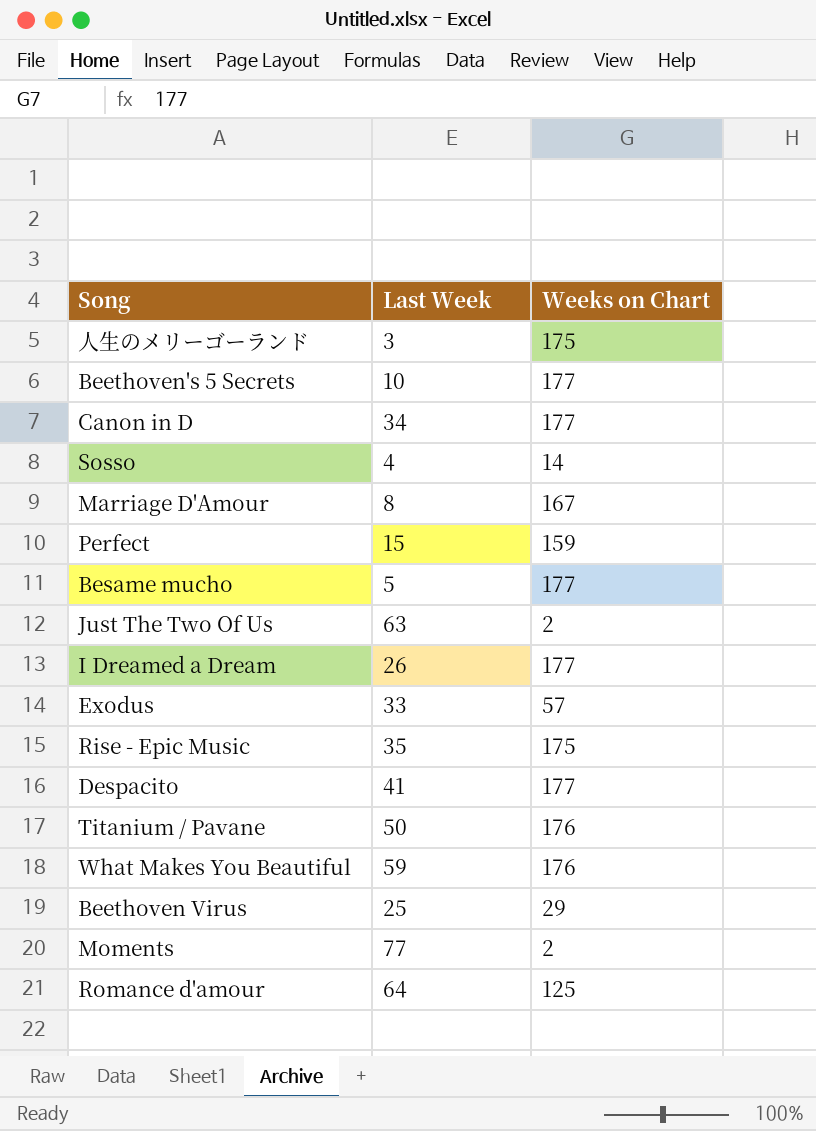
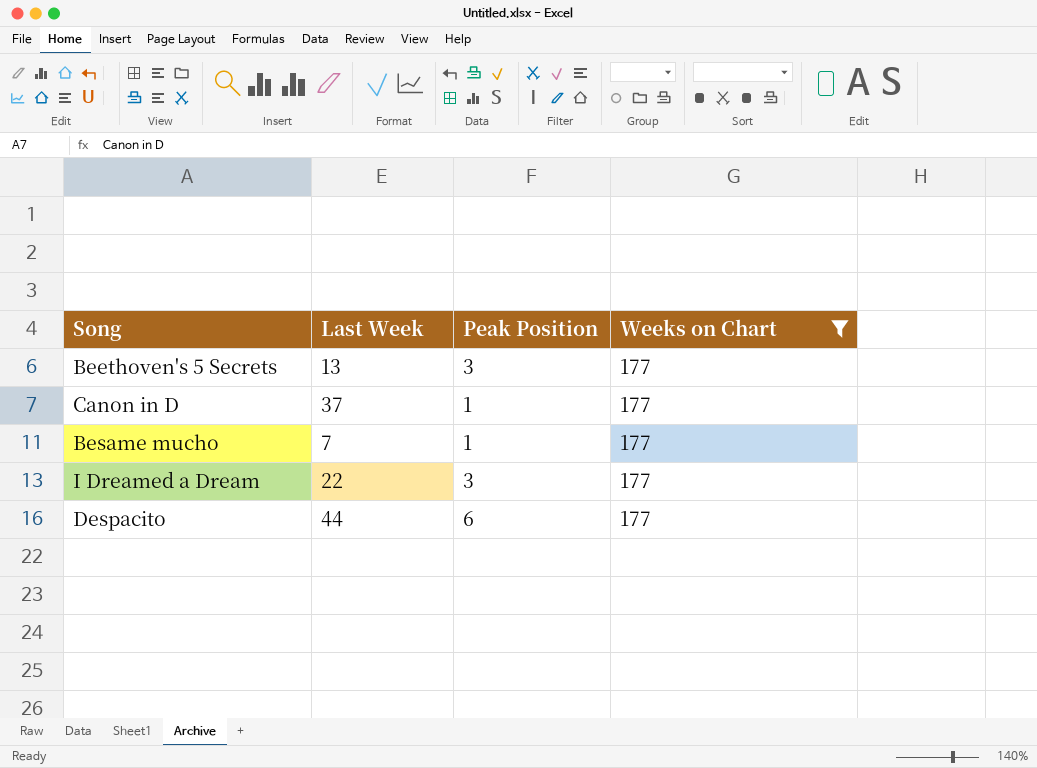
filter: none -> Weeks on Chart = 177
column Peak Position | position: none -> 3
Beethoven's 5 Secrets | Last Week: 10 -> 13
Canon in D | Last Week: 34 -> 37
Besame mucho | Last Week: 5 -> 7
I Dreamed a Dream | Last Week: 26 -> 22
Despacito | Last Week: 41 -> 44

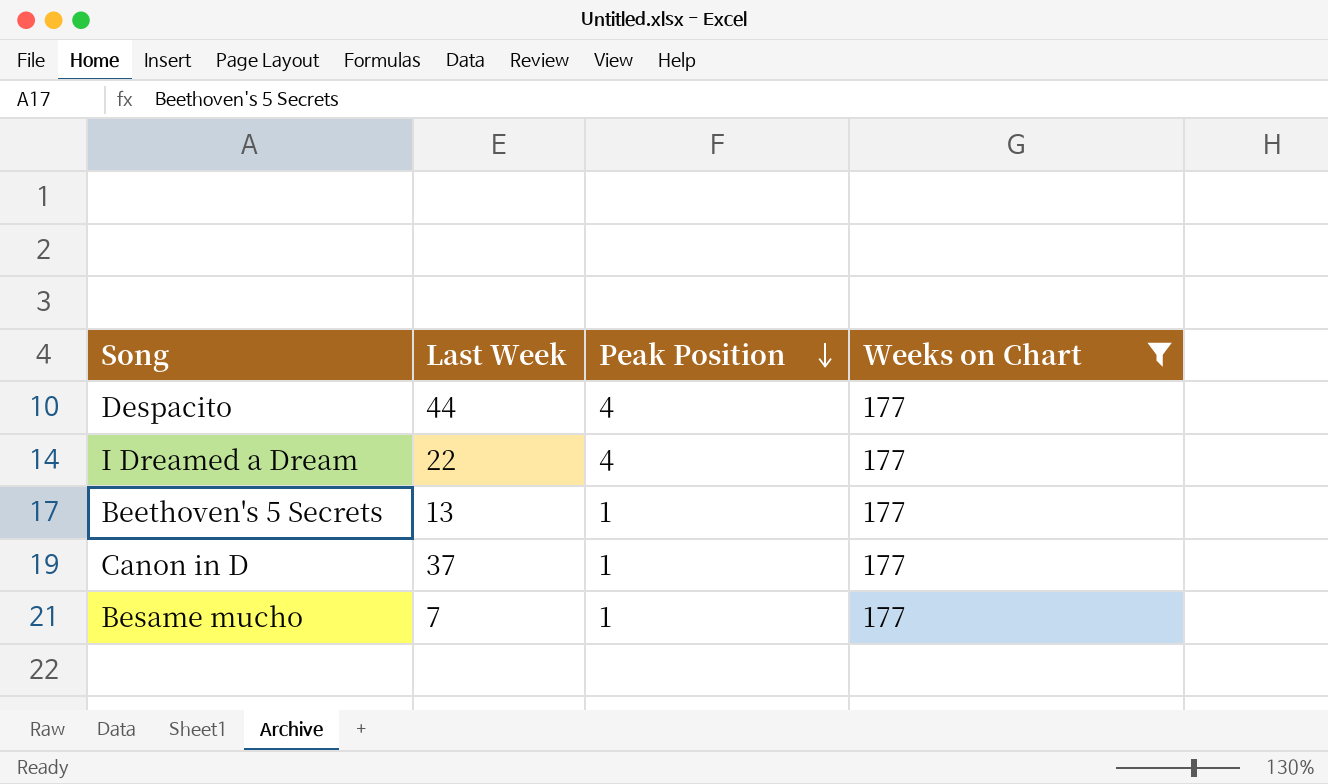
row order: none -> Peak Position descending
Despacito | Peak Position: 6 -> 4
I Dreamed a Dream | Peak Position: 3 -> 4
Beethoven's 5 Secrets | Peak Position: 3 -> 1

